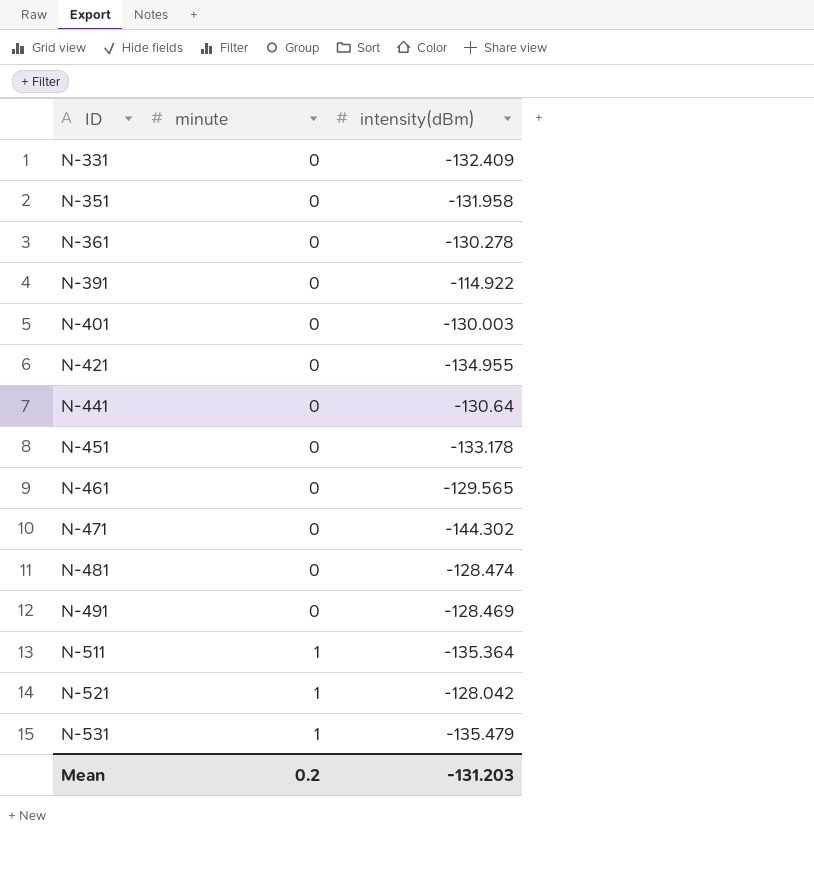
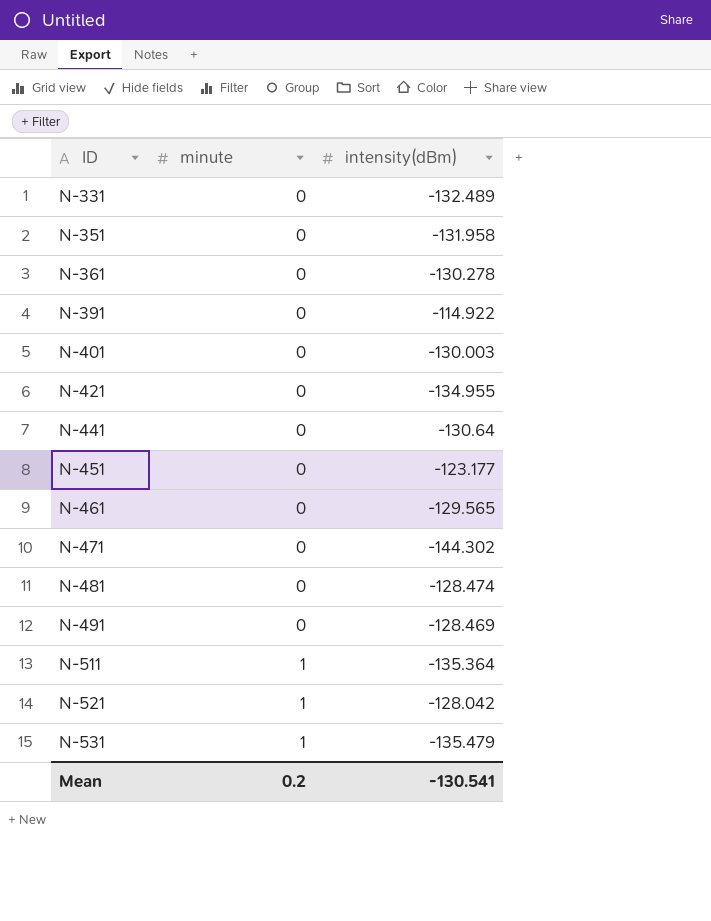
N-331 | intensity(dBm): -132.409 -> -132.489
N-451 | intensity(dBm): -133.178 -> -123.177
Mean | intensity(dBm): -131.203 -> -130.541

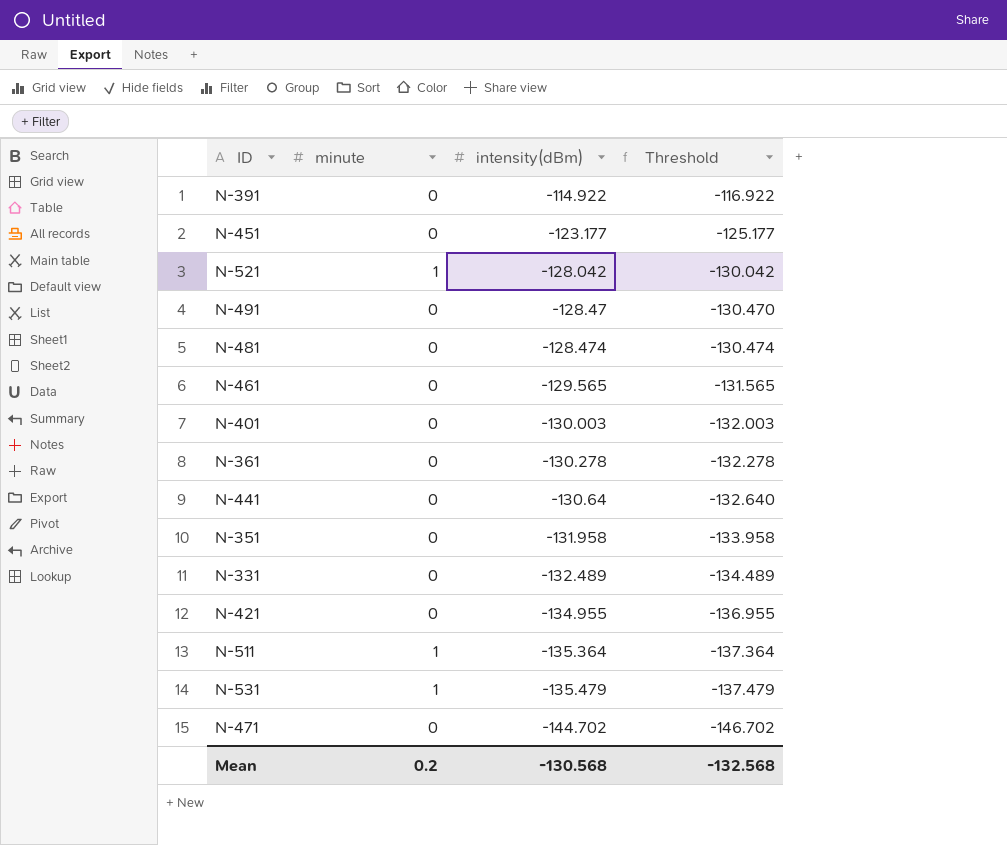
row order: ID ascending -> intensity(dBm) descending
column Threshold | formula: none -> [intensity(dBm)] - 2
N-491 | intensity(dBm): -128.469 -> -128.47
N-471 | intensity(dBm): -144.302 -> -144.702
Mean | intensity(dBm): -130.541 -> -130.568

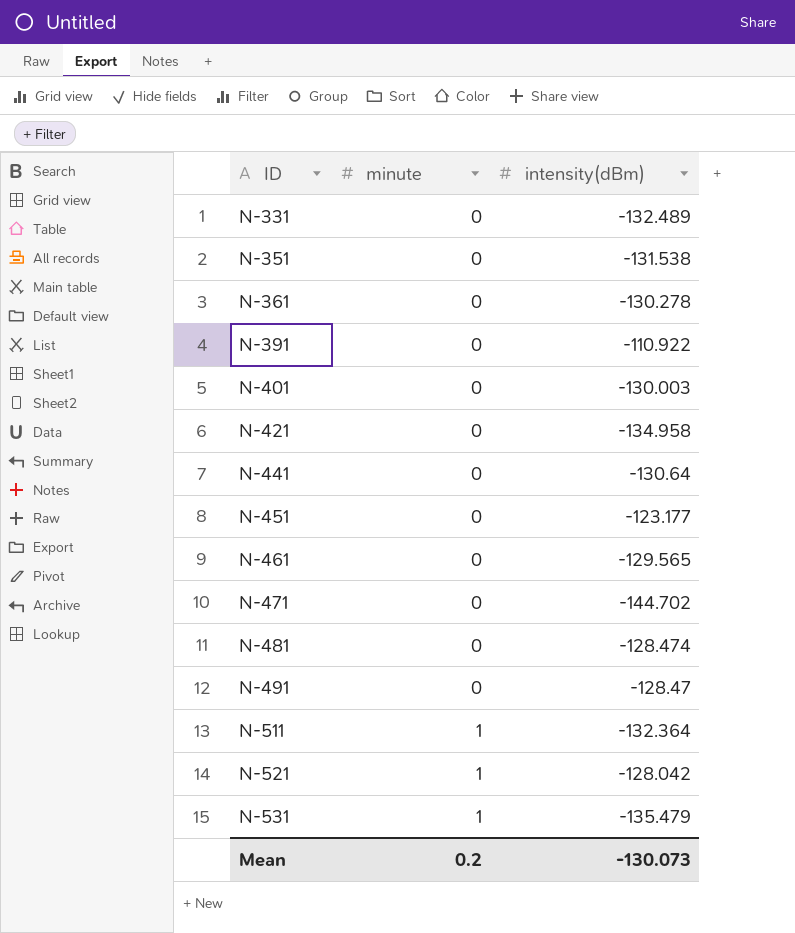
row order: intensity(dBm) descending -> ID ascending
column Threshold | formula: [intensity(dBm)] - 2 -> none
N-351 | intensity(dBm): -131.958 -> -131.538
N-391 | intensity(dBm): -114.922 -> -110.922
N-421 | intensity(dBm): -134.955 -> -134.958
N-511 | intensity(dBm): -135.364 -> -132.364
Mean | intensity(dBm): -130.568 -> -130.073

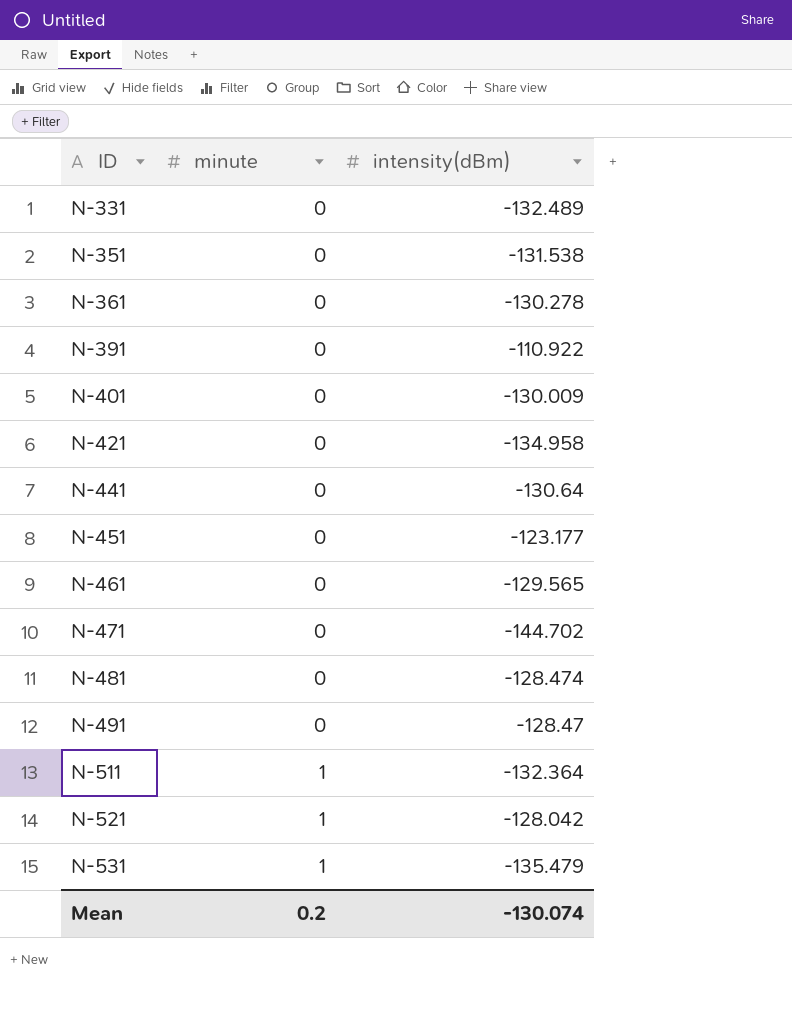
N-401 | intensity(dBm): -130.003 -> -130.009
Mean | intensity(dBm): -130.073 -> -130.074

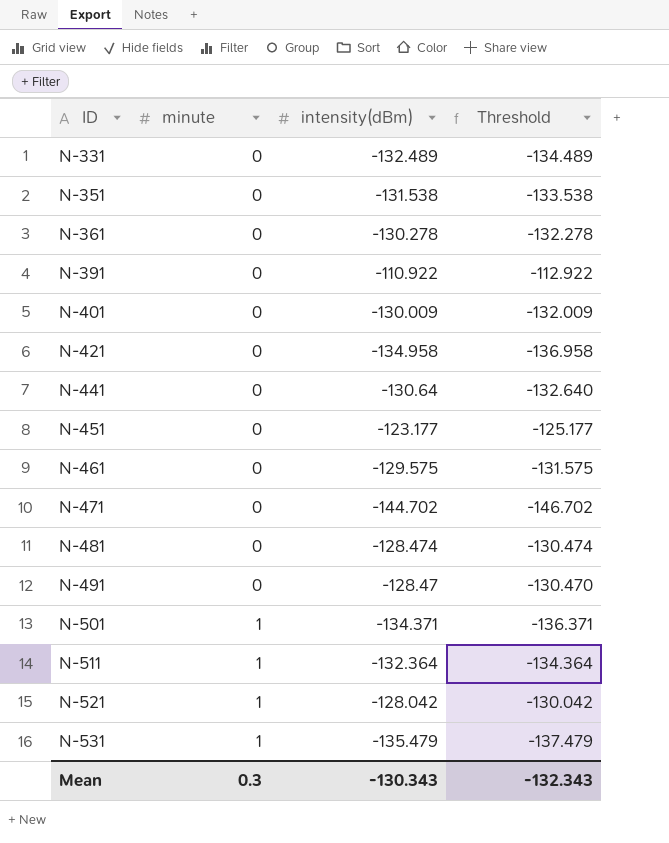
column Threshold | formula: none -> [intensity(dBm)] - 2
N-461 | intensity(dBm): -129.565 -> -129.575
row N-501: none -> 1 | -134.371 | -136.371
Mean | minute: 0.2 -> 0.3
Mean | intensity(dBm): -130.074 -> -130.343

